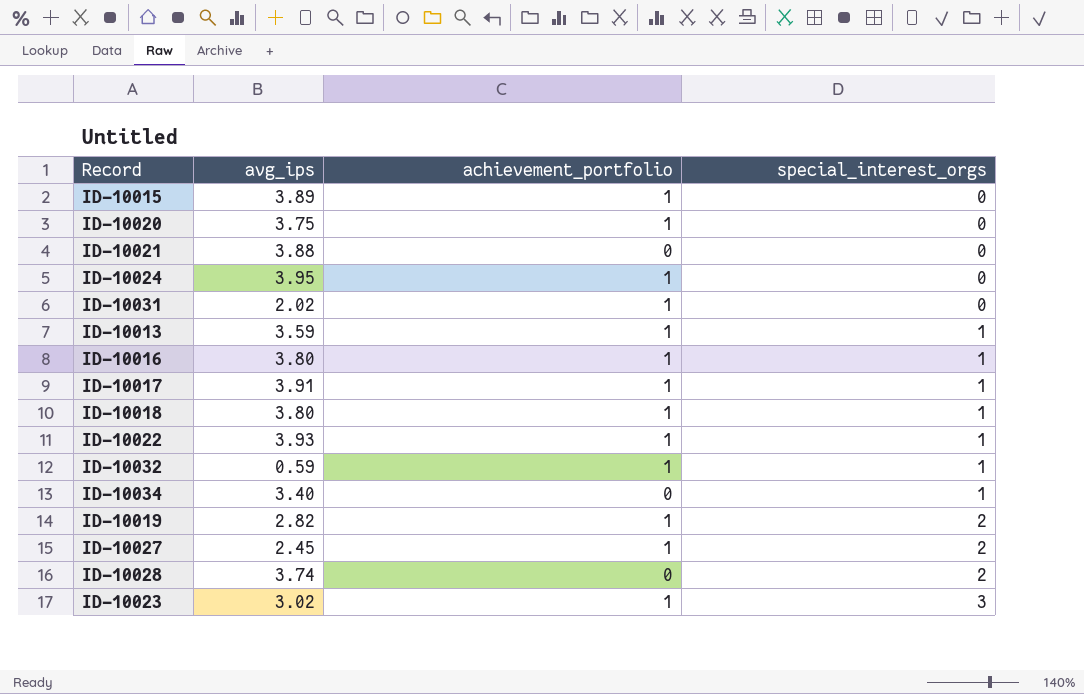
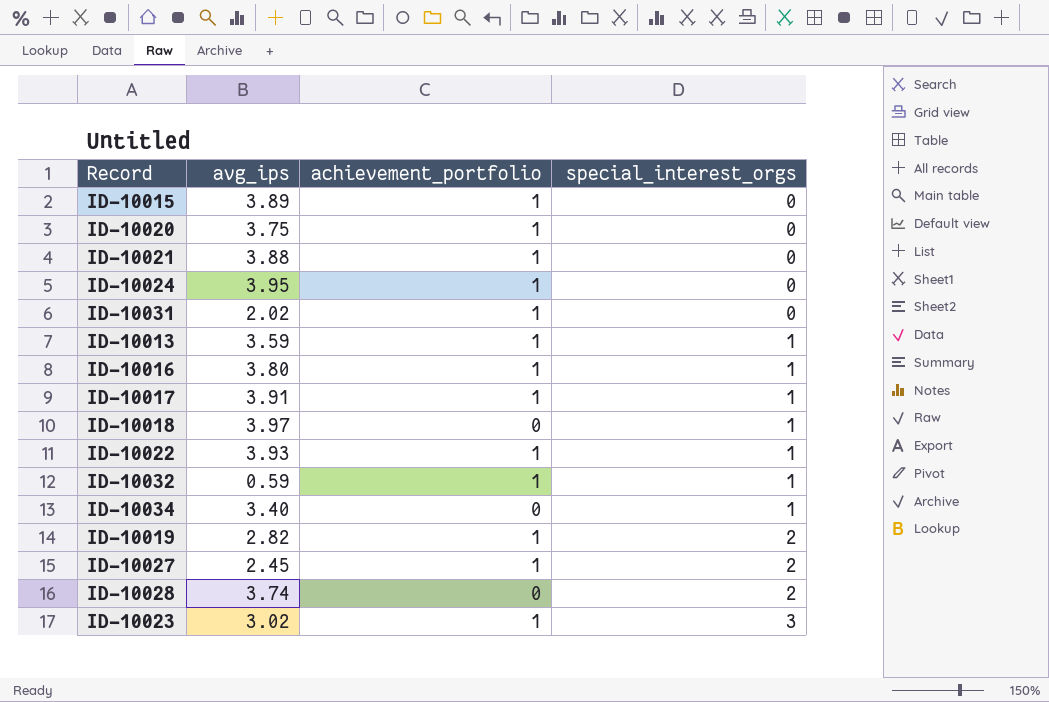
ID-10021 | achievement_portfolio: 0 -> 1
ID-10018 | avg_ips: 3.80 -> 3.97
ID-10018 | achievement_portfolio: 1 -> 0

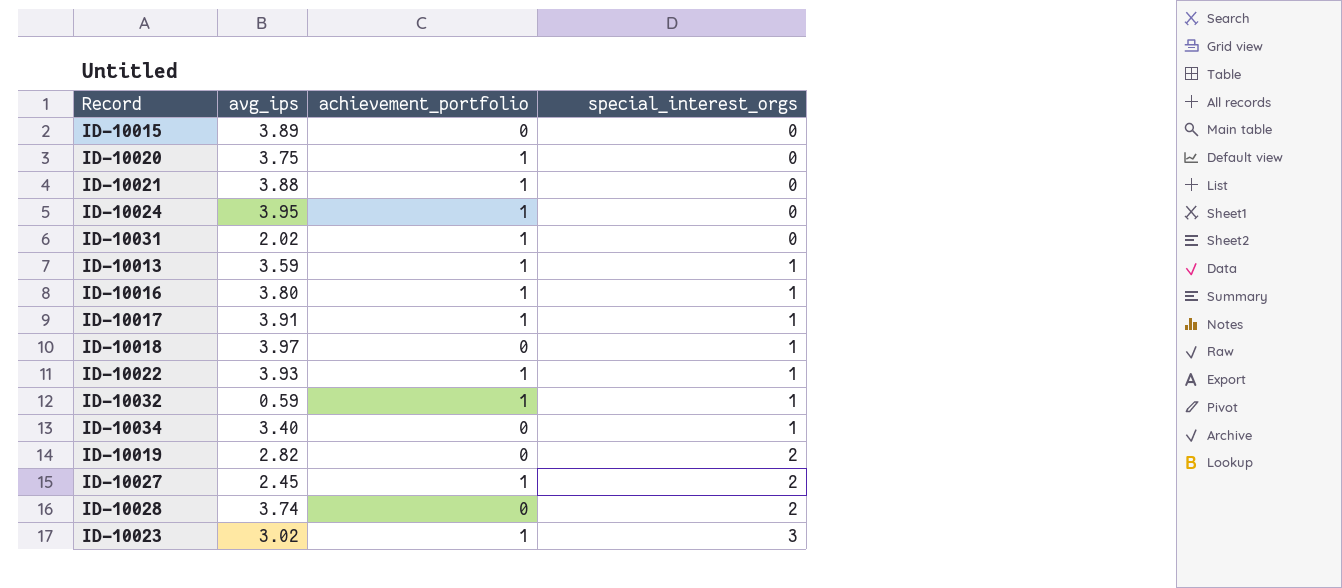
ID-10015 | achievement_portfolio: 1 -> 0
ID-10019 | achievement_portfolio: 1 -> 0

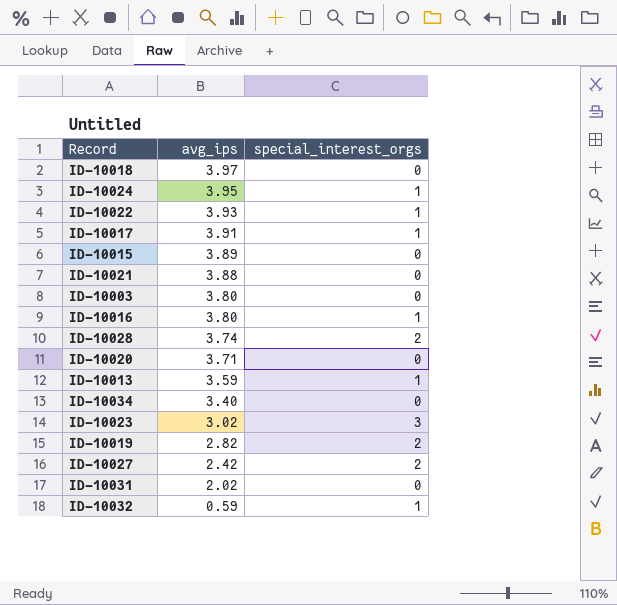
row order: special_interest_orgs ascending -> avg_ips descending
column achievement_portfolio | position: 3 -> none
ID-10018 | special_interest_orgs: 1 -> 0
ID-10024 | special_interest_orgs: 0 -> 1
row ID-10003: none -> 3.80 | 0
ID-10020 | avg_ips: 3.75 -> 3.71
ID-10034 | special_interest_orgs: 1 -> 0
ID-10027 | avg_ips: 2.45 -> 2.42

